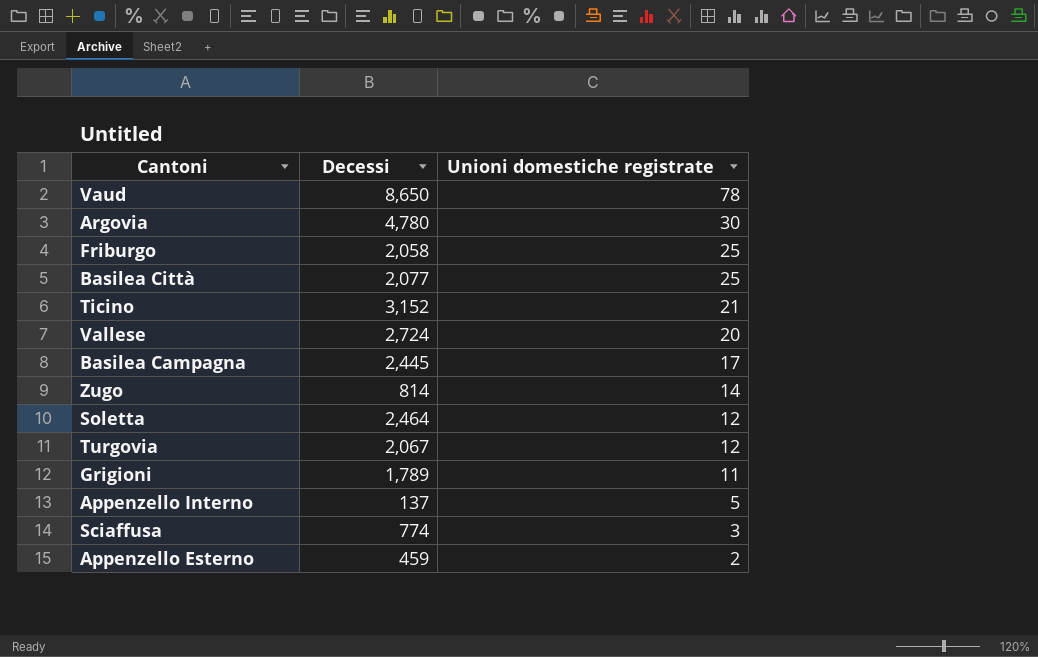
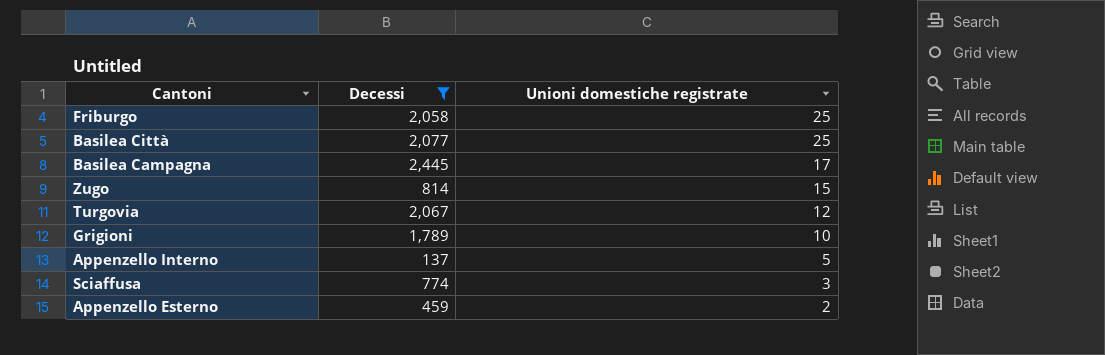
filter: none -> Decessi <= 2,445
Zugo | Unioni domestiche registrate: 14 -> 15
Grigioni | Unioni domestiche registrate: 11 -> 10

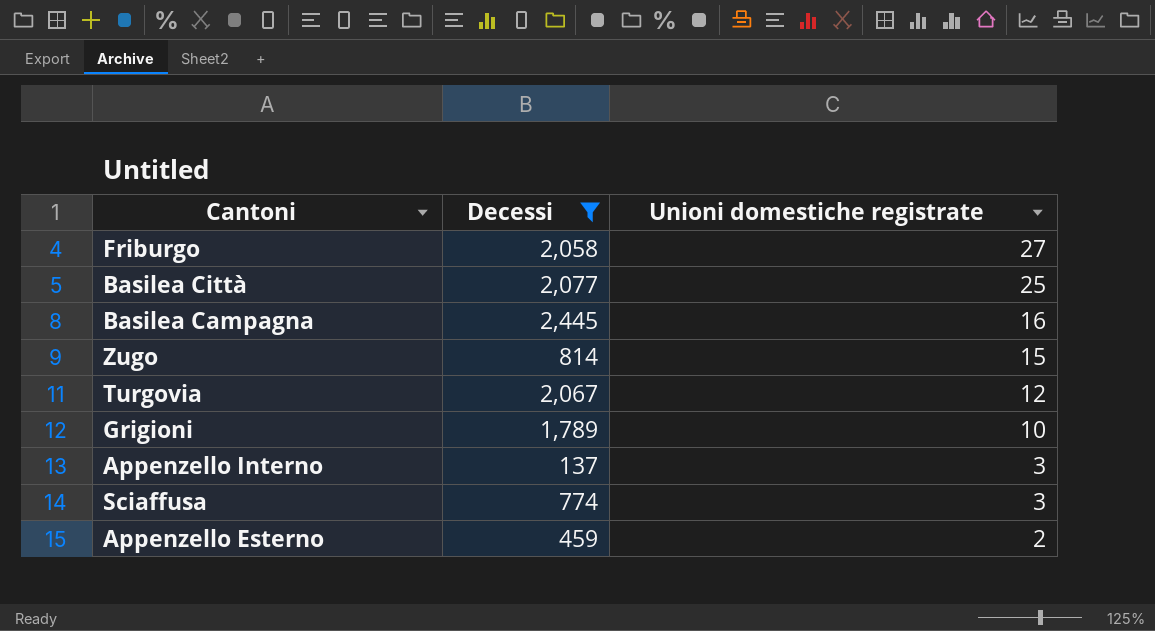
Friburgo | Unioni domestiche registrate: 25 -> 27
Basilea Campagna | Unioni domestiche registrate: 17 -> 16
Appenzello Interno | Unioni domestiche registrate: 5 -> 3

